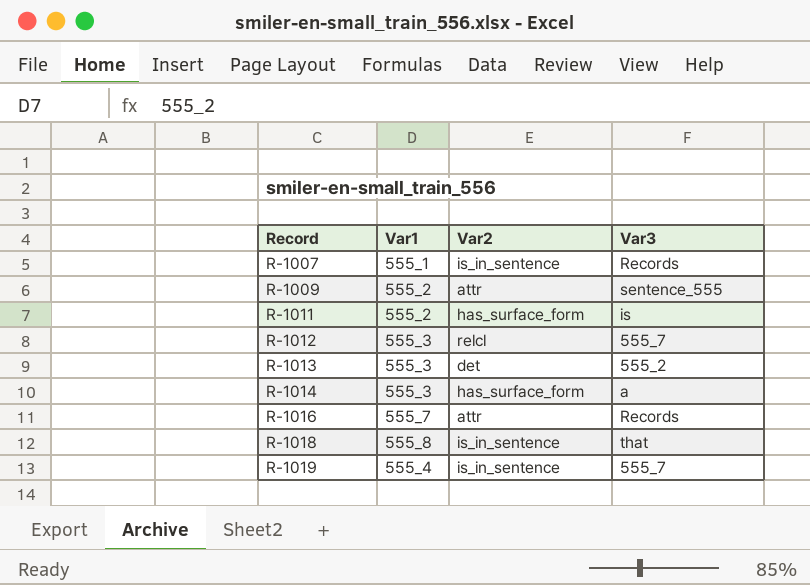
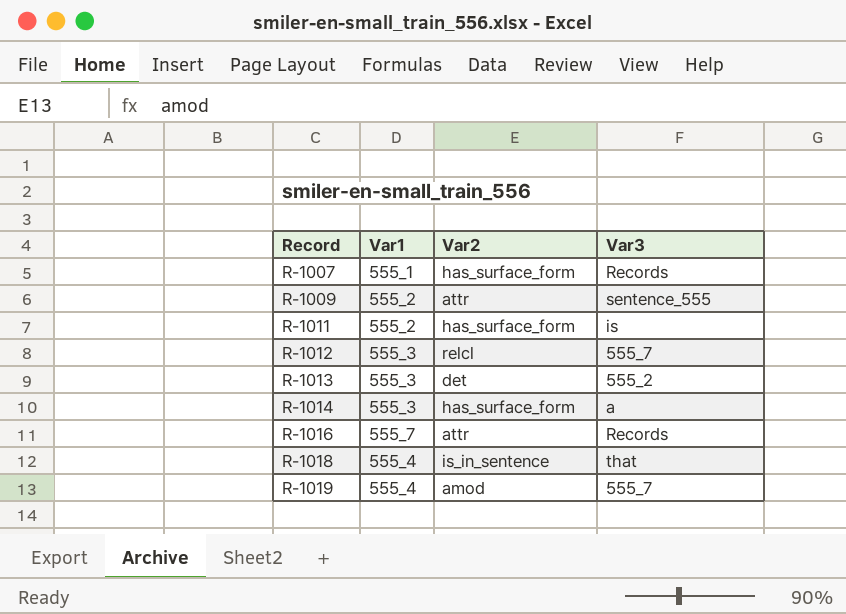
R-1007 | Var2: is_in_sentence -> has_surface_form
R-1018 | Var1: 555_8 -> 555_4
R-1019 | Var2: is_in_sentence -> amod

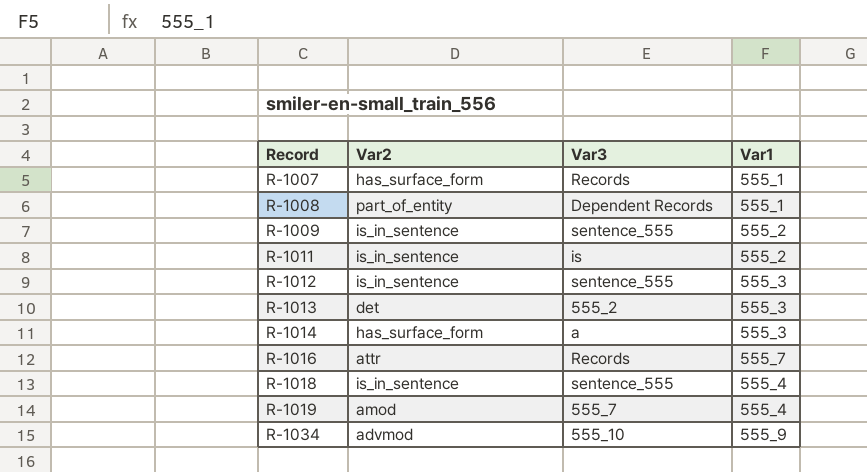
column Var1 | position: 2 -> 4
row R-1008: none -> part_of_entity | Dependent Records | 555_1
R-1009 | Var2: attr -> is_in_sentence
R-1011 | Var2: has_surface_form -> is_in_sentence
R-1012 | Var2: relcl -> is_in_sentence
R-1012 | Var3: 555_7 -> sentence_555
R-1018 | Var3: that -> sentence_555
row R-1034: none -> advmod | 555_10 | 555_9

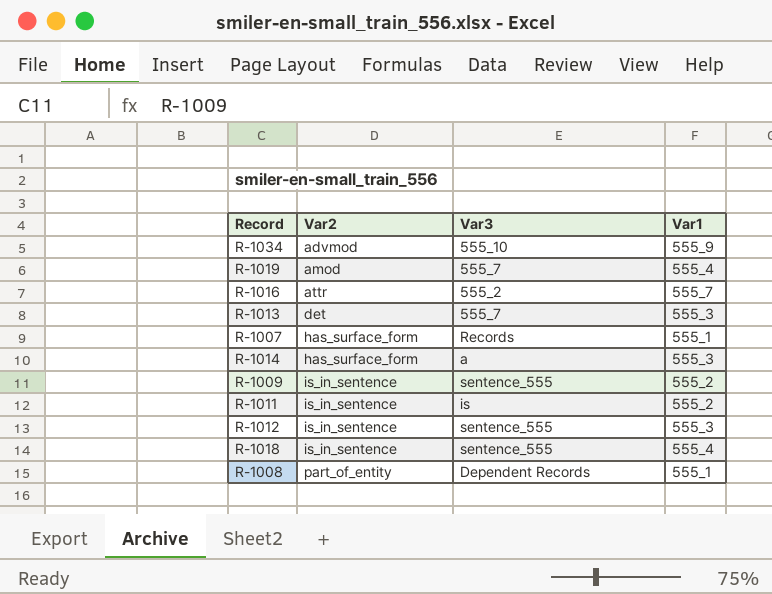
row order: Record ascending -> Var2 ascending
R-1016 | Var3: Records -> 555_2
R-1013 | Var3: 555_2 -> 555_7

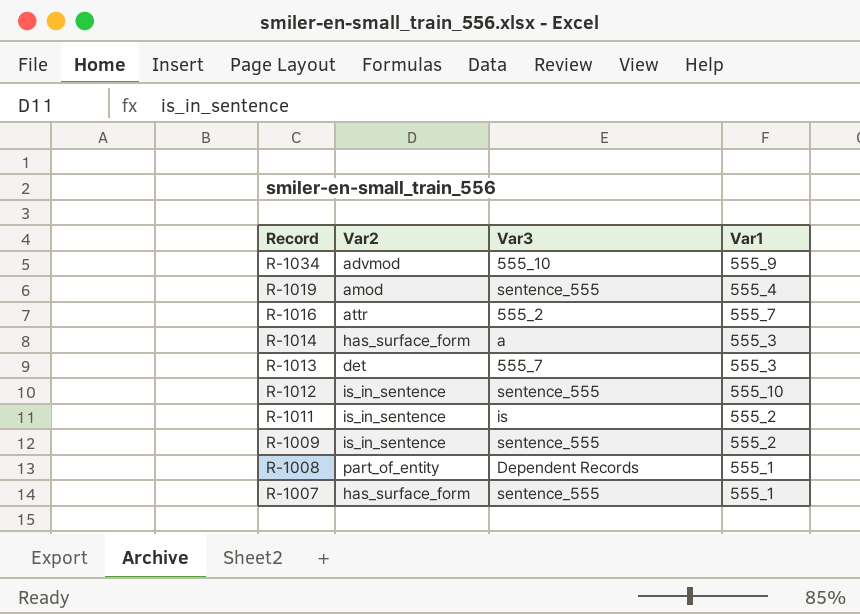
row order: Var2 ascending -> Record descending
row R-1018: is_in_sentence | sentence_555 | 555_4 -> none
R-1019 | Var3: 555_7 -> sentence_555
R-1012 | Var1: 555_3 -> 555_10
R-1007 | Var3: Records -> sentence_555

